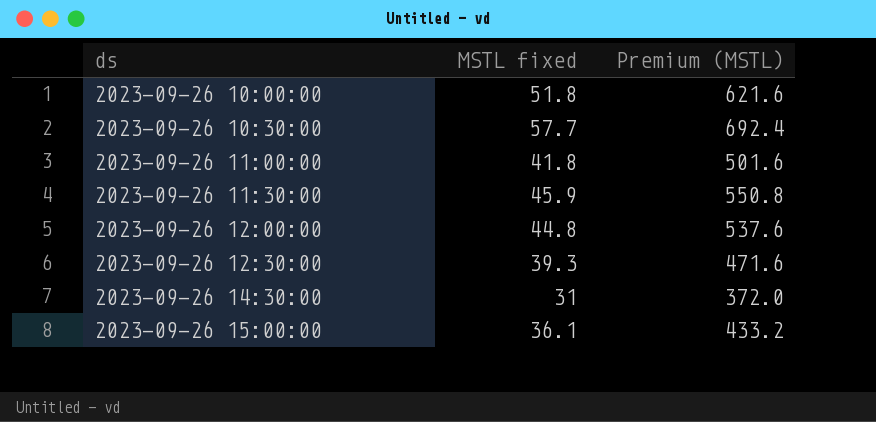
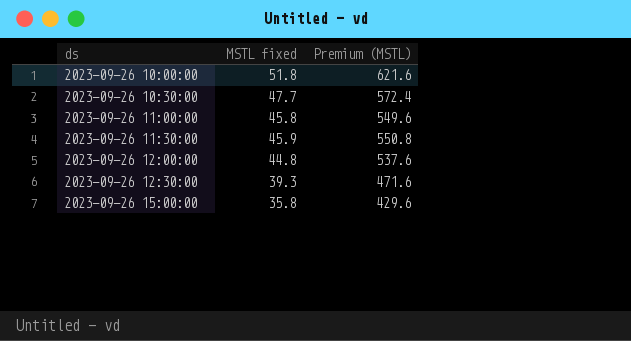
row 2023-09-26 14:30:00: 31 | 372.0 -> none
2023-09-26 10:30:00 | MSTL fixed: 57.7 -> 47.7
2023-09-26 10:30:00 | Premium (MSTL): 692.4 -> 572.4
2023-09-26 11:00:00 | MSTL fixed: 41.8 -> 45.8
2023-09-26 11:00:00 | Premium (MSTL): 501.6 -> 549.6
2023-09-26 15:00:00 | MSTL fixed: 36.1 -> 35.8
2023-09-26 15:00:00 | Premium (MSTL): 433.2 -> 429.6

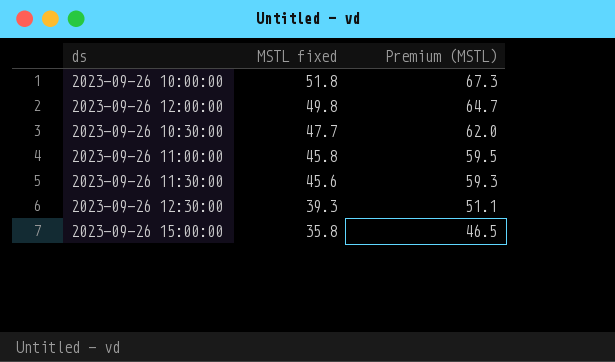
row order: ds ascending -> MSTL fixed descending
column Premium (MSTL) | formula: [MSTL fixed] * 12 -> [MSTL fixed] * 1.3
2023-09-26 12:00:00 | MSTL fixed: 44.8 -> 49.8
2023-09-26 11:30:00 | MSTL fixed: 45.9 -> 45.6

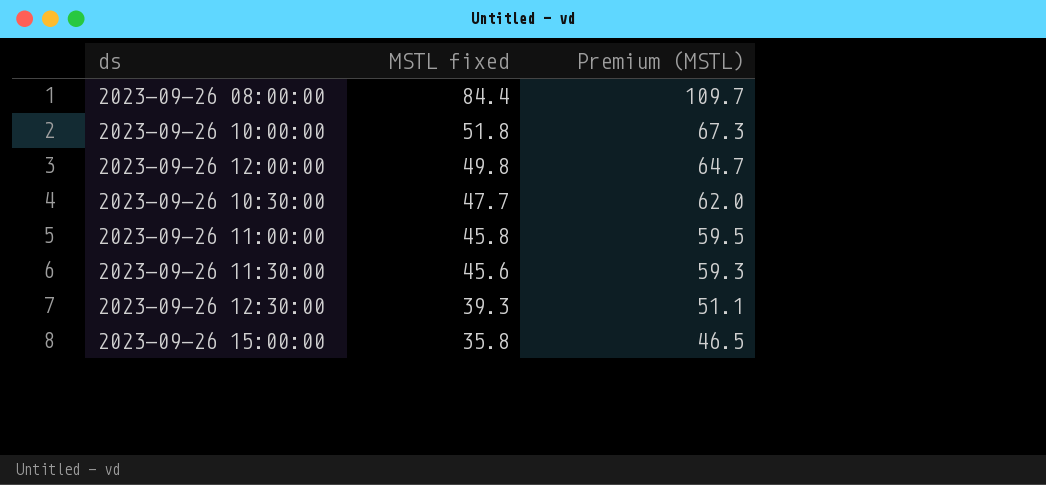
row 2023-09-26 08:00:00: none -> 84.4 | 109.7

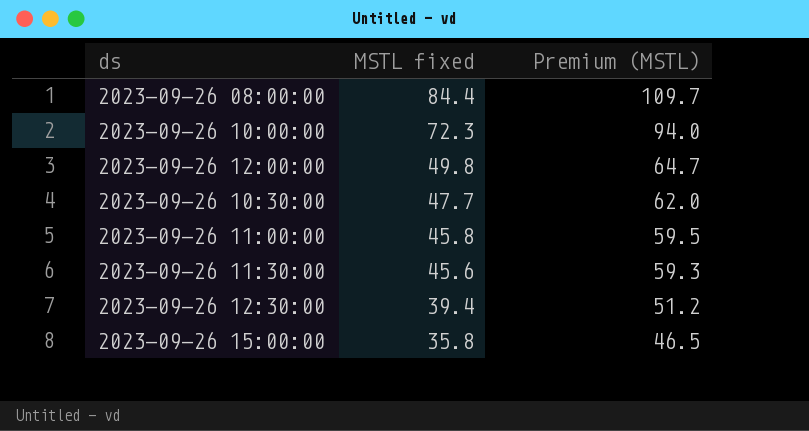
2023-09-26 10:00:00 | MSTL fixed: 51.8 -> 72.3
2023-09-26 10:00:00 | Premium (MSTL): 67.3 -> 94.0
2023-09-26 12:30:00 | MSTL fixed: 39.3 -> 39.4
2023-09-26 12:30:00 | Premium (MSTL): 51.1 -> 51.2

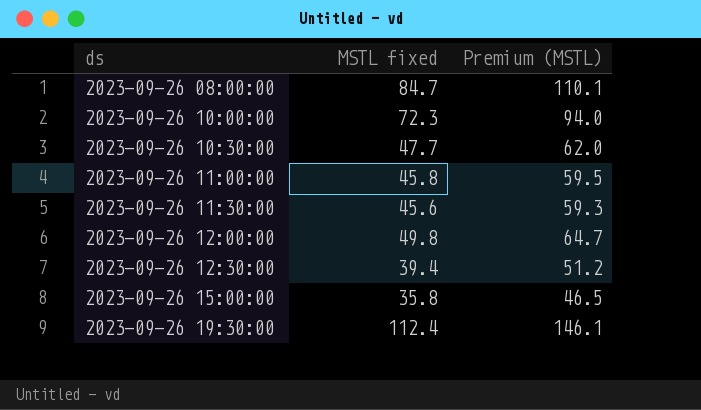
row order: MSTL fixed descending -> ds ascending
2023-09-26 08:00:00 | MSTL fixed: 84.4 -> 84.7
2023-09-26 08:00:00 | Premium (MSTL): 109.7 -> 110.1
row 2023-09-26 19:30:00: none -> 112.4 | 146.1

